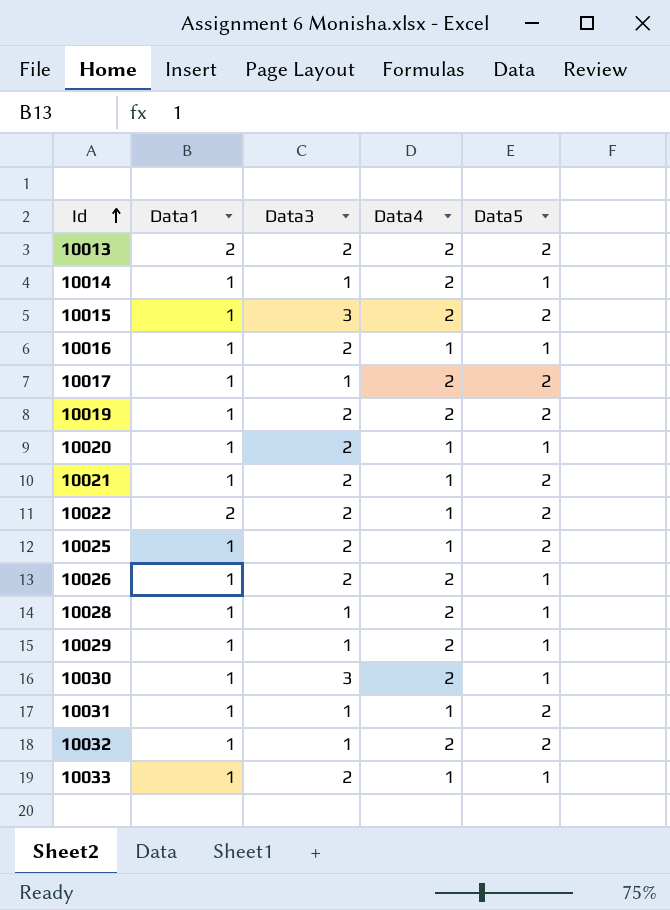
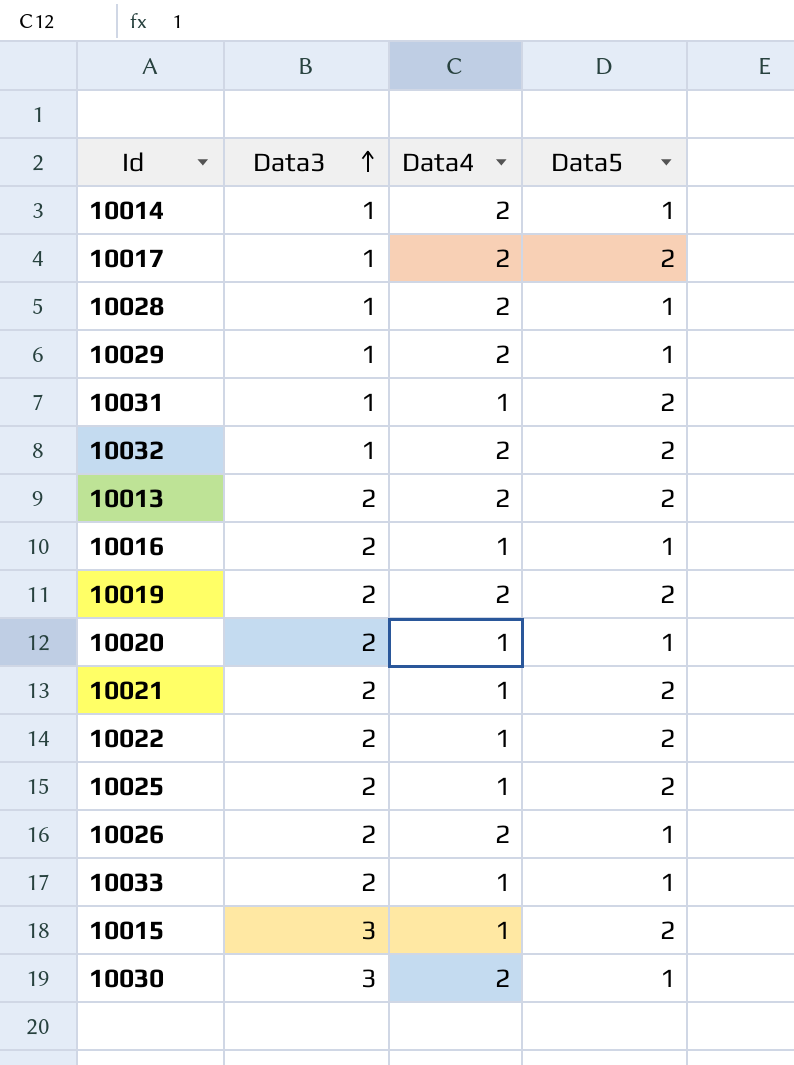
row order: Id ascending -> Data3 ascending
column Data1 | position: 2 -> none
10015 | Data4: 2 -> 1

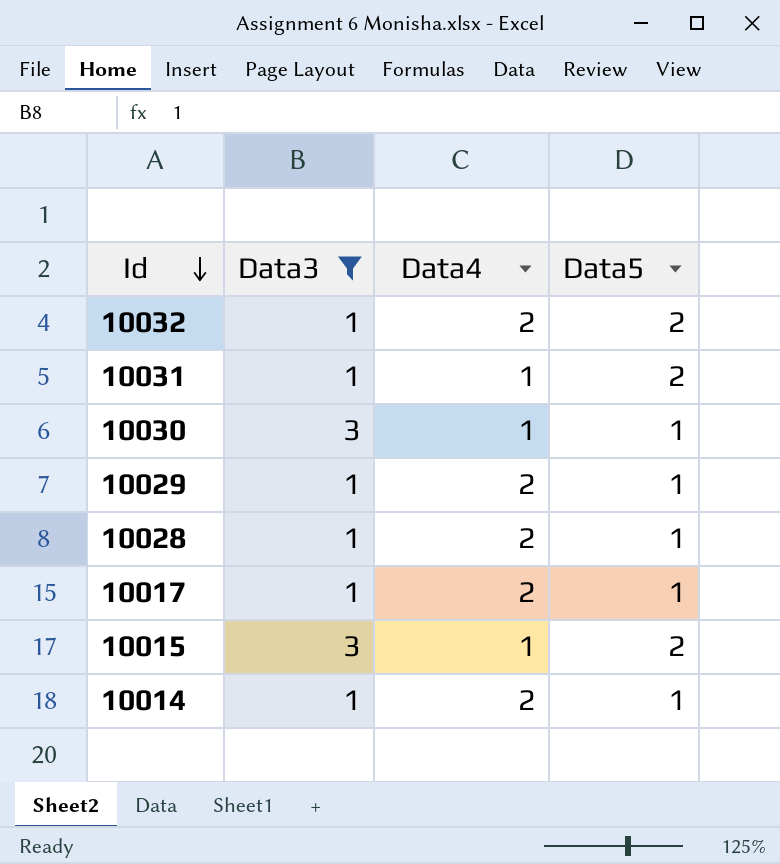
filter: none -> Data3 != 2
row order: Data3 ascending -> Id descending
10030 | Data4: 2 -> 1
10017 | Data5: 2 -> 1

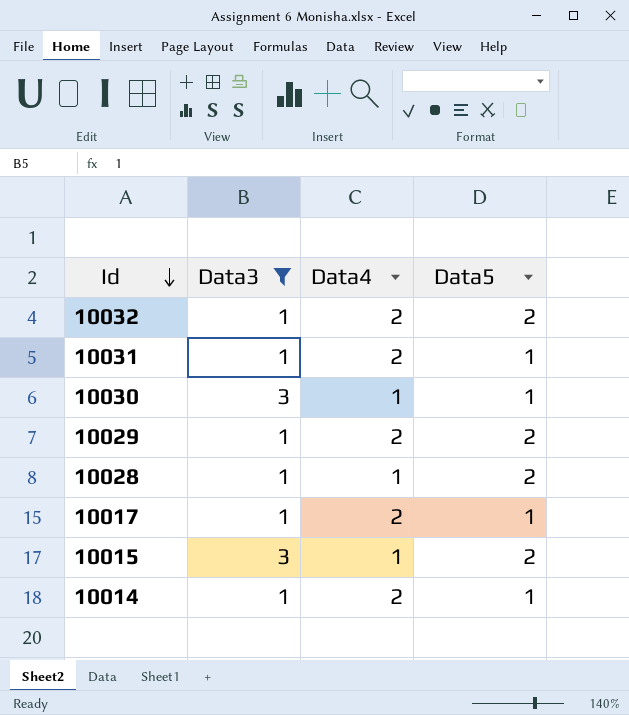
10031 | Data4: 1 -> 2
10031 | Data5: 2 -> 1
10029 | Data5: 1 -> 2
10028 | Data4: 2 -> 1
10028 | Data5: 1 -> 2

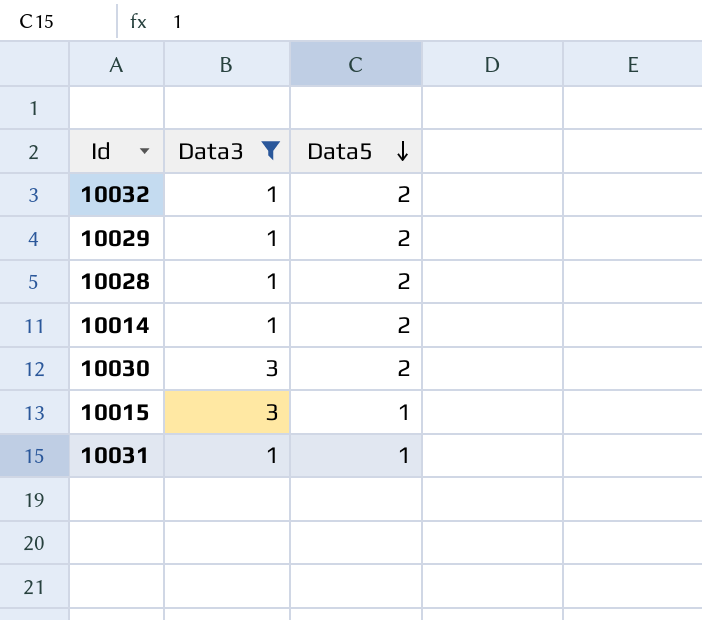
row order: Id descending -> Data5 descending
column Data4 | position: 3 -> none
row 10017: 1 | 2 | 1 -> none
10014 | Data5: 1 -> 2
10030 | Data5: 1 -> 2
10015 | Data5: 2 -> 1

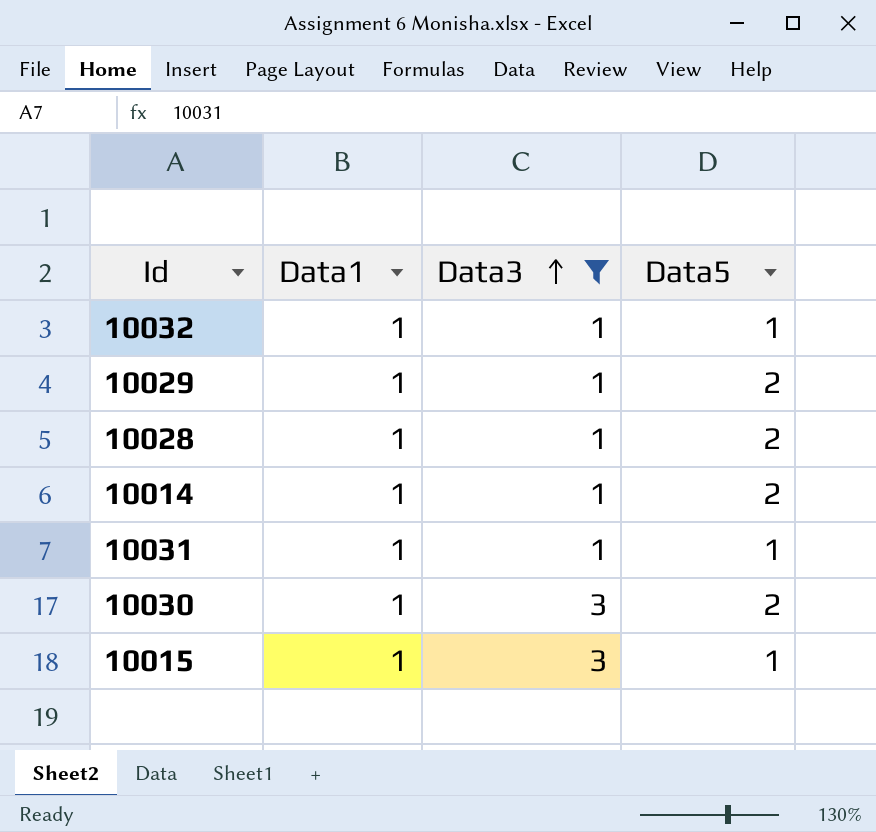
row order: Data5 descending -> Data3 ascending
column Data1 | position: none -> 2
10032 | Data5: 2 -> 1

